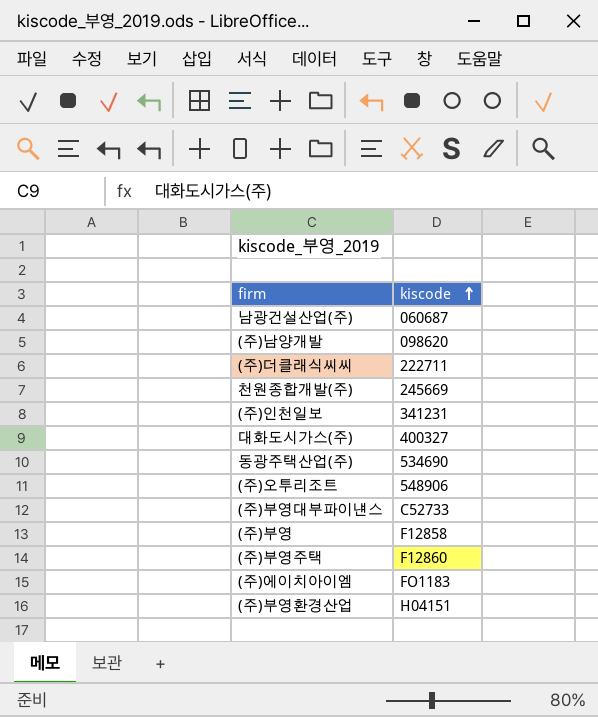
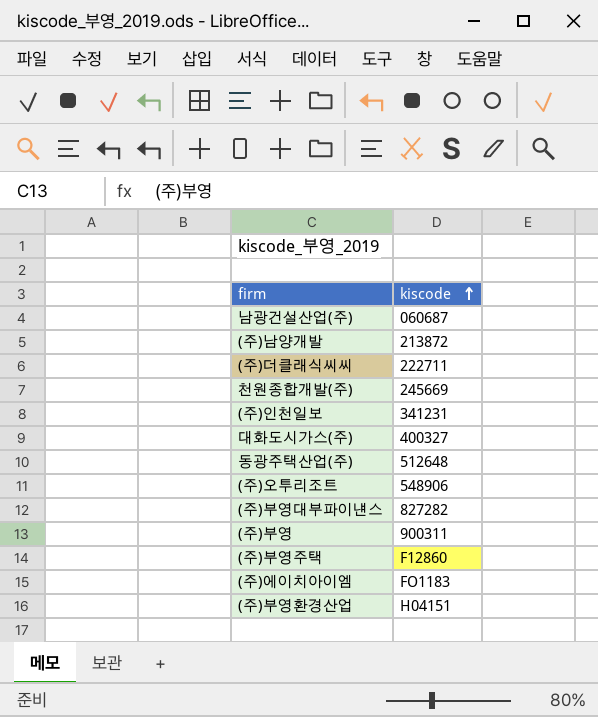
(주)남양개발 | kiscode: 098620 -> 213872
동광주택산업(주) | kiscode: 534690 -> 512648
(주)부영대부파이낸스 | kiscode: C52733 -> 827282
(주)부영 | kiscode: F12858 -> 900311

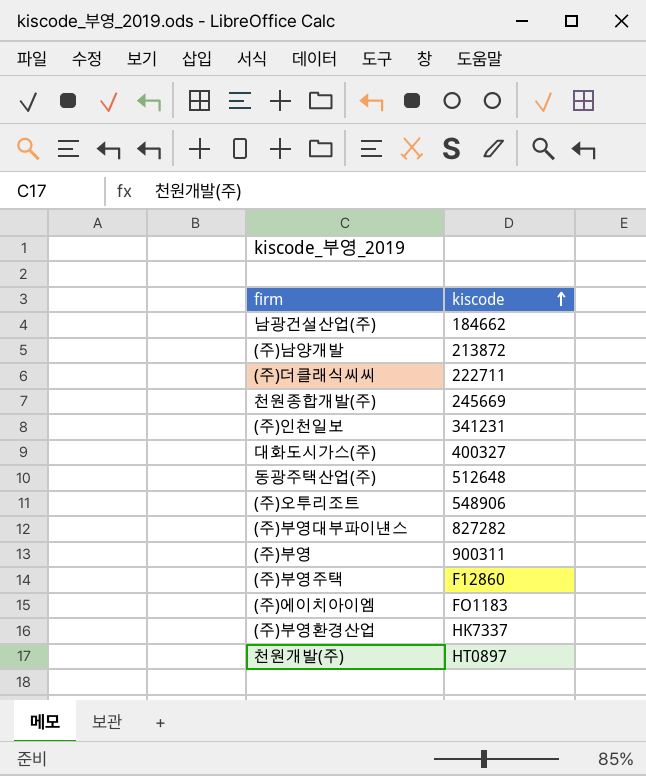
남광건설산업(주) | kiscode: 060687 -> 184662
(주)부영환경산업 | kiscode: H04151 -> HK7337
row 천원개발(주): none -> HT0897

